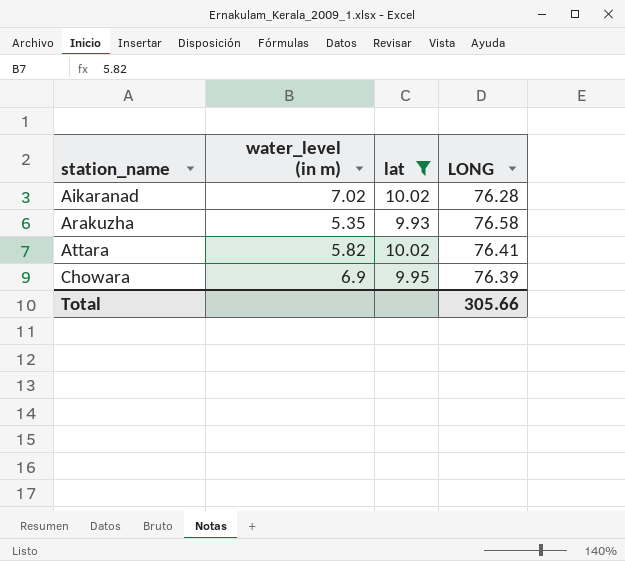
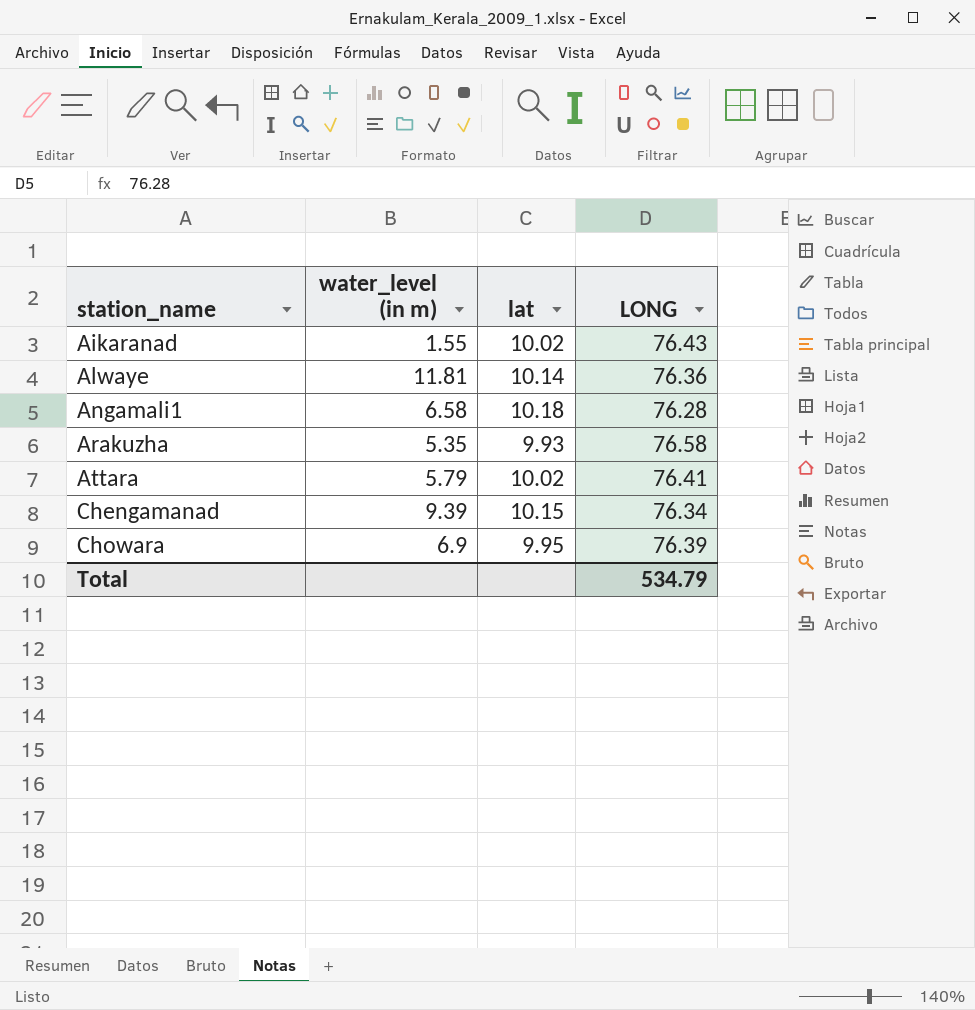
filter: lat <= 10.02 -> none
Aikaranad | water_level (in m): 7.02 -> 1.55
Aikaranad | LONG: 76.28 -> 76.43
Attara | water_level (in m): 5.82 -> 5.79
Total | LONG: 305.66 -> 534.79

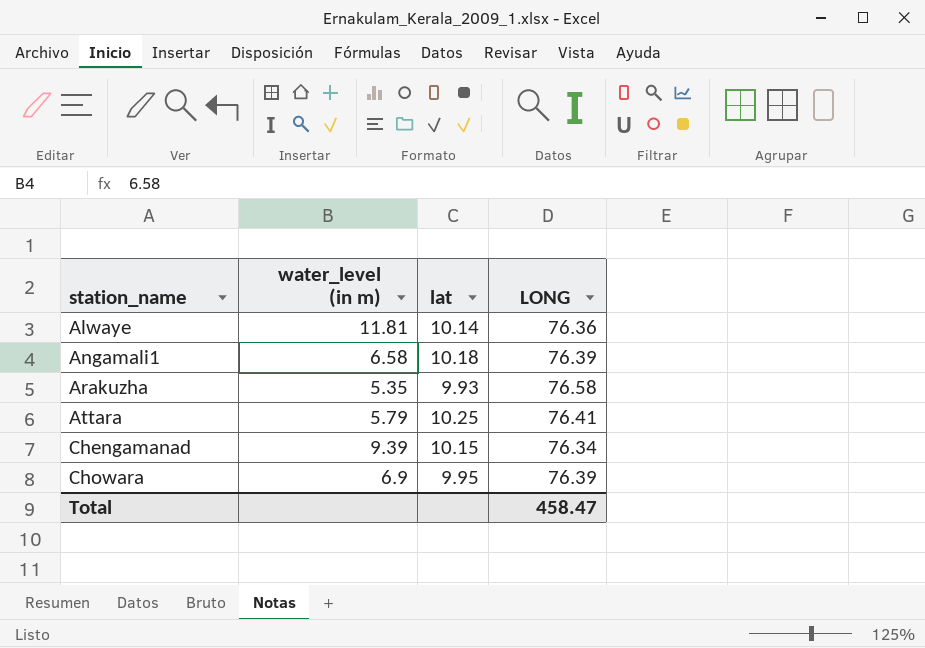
row Aikaranad: 1.55 | 10.02 | 76.43 -> none
Angamali1 | LONG: 76.28 -> 76.39
Attara | lat: 10.02 -> 10.25
Total | LONG: 534.79 -> 458.47

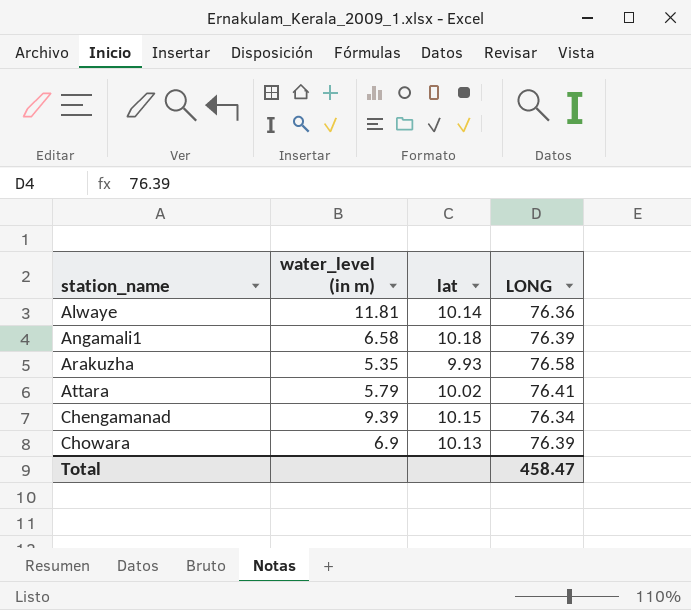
Attara | lat: 10.25 -> 10.02
Chowara | lat: 9.95 -> 10.13

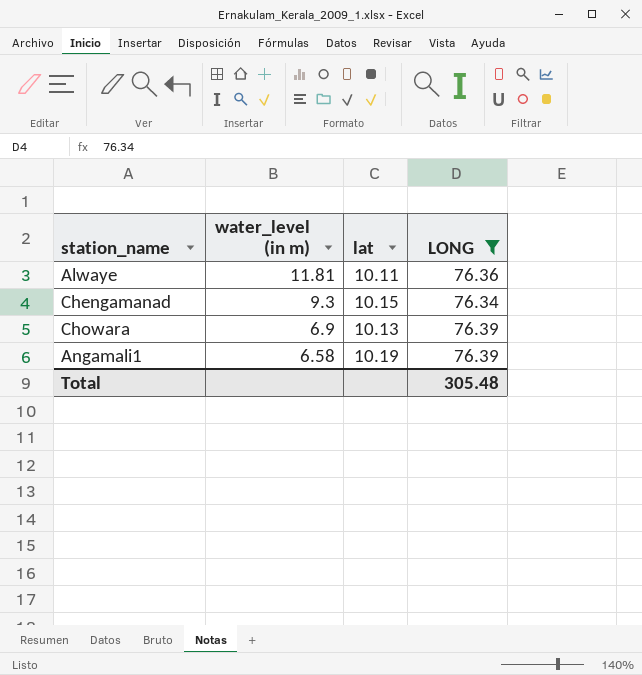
filter: none -> LONG <= 76.39
row order: station_name ascending -> water_level (in m) descending
Alwaye | lat: 10.14 -> 10.11
Chengamanad | water_level (in m): 9.39 -> 9.3
Angamali1 | lat: 10.18 -> 10.19
Total | LONG: 458.47 -> 305.48

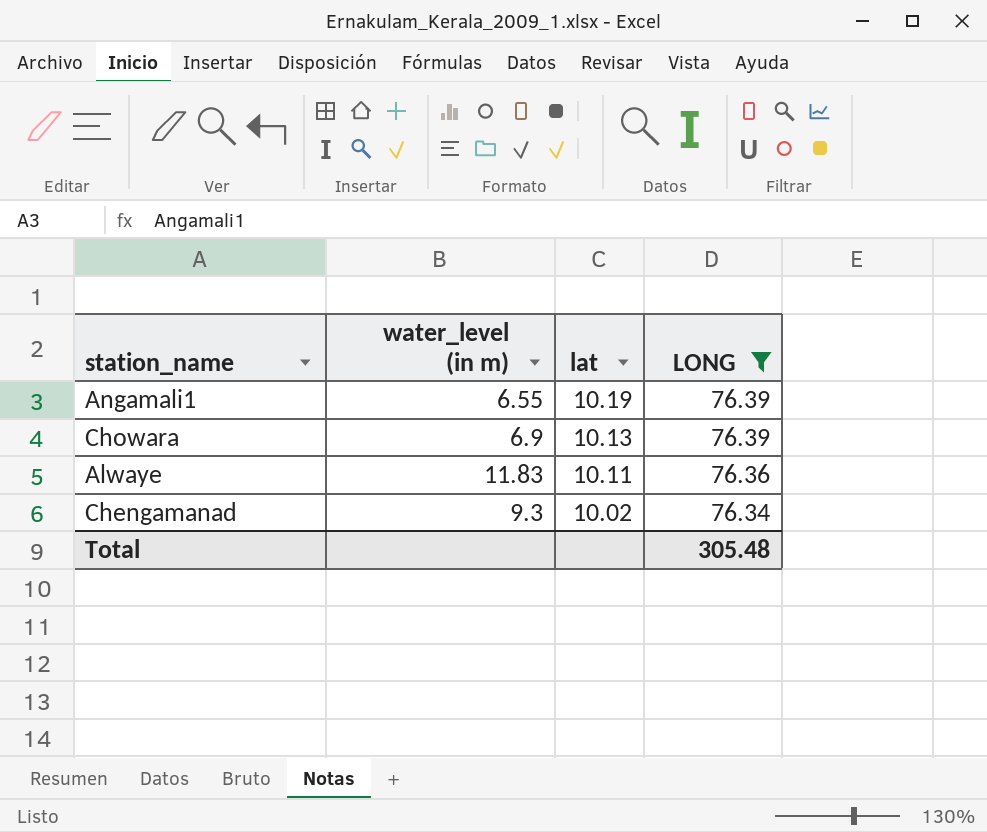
row order: water_level (in m) descending -> lat descending
Angamali1 | water_level (in m): 6.58 -> 6.55
Alwaye | water_level (in m): 11.81 -> 11.83
Chengamanad | lat: 10.15 -> 10.02

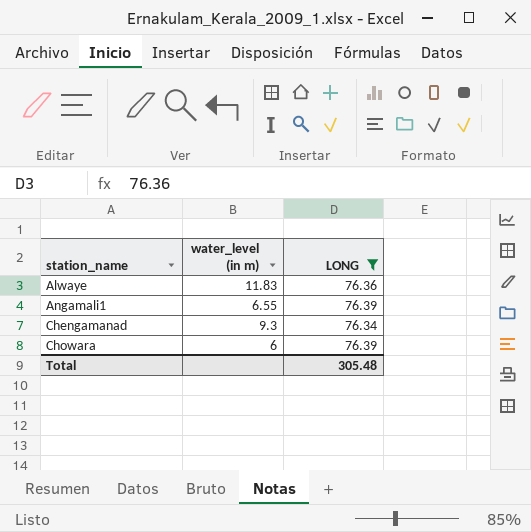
row order: lat descending -> station_name ascending
column lat | position: 3 -> none
Chowara | water_level (in m): 6.9 -> 6

